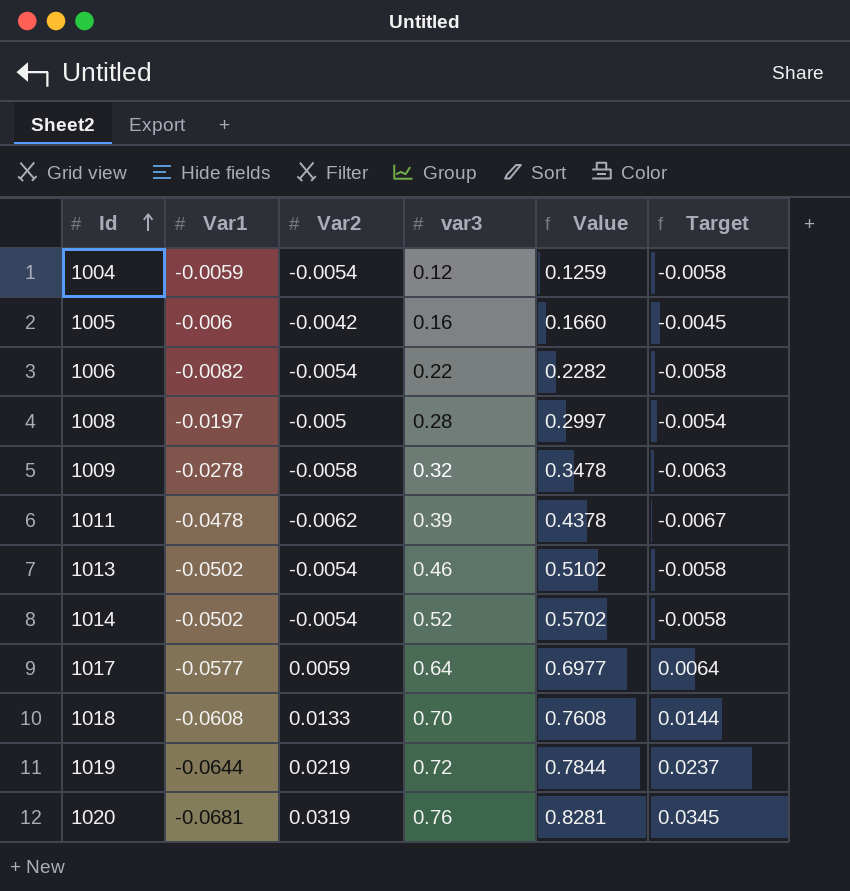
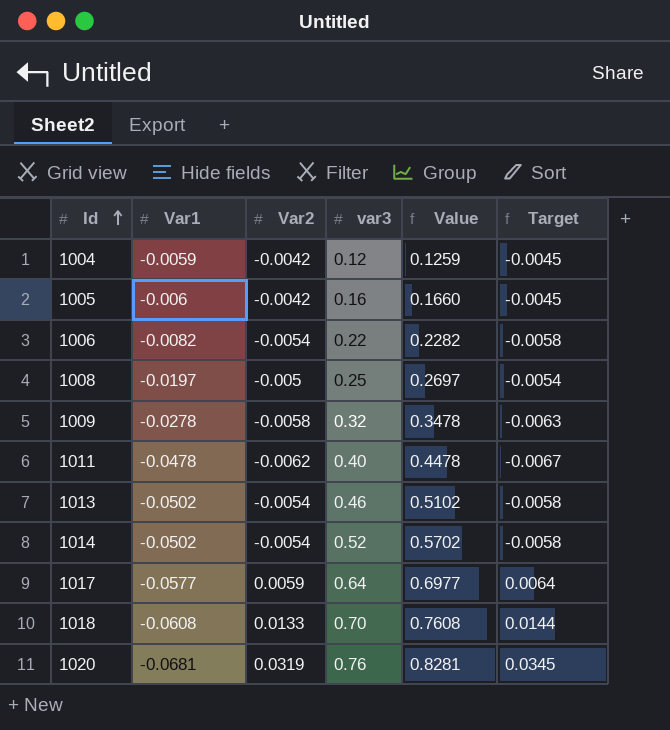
row 1019: -0.0644 | 0.0219 | 0.72 | 0.7844 | 0.0237 -> none
1004 | Var2: -0.0054 -> -0.0042
1004 | Target: -0.0058 -> -0.0045
1008 | var3: 0.28 -> 0.25
1008 | Value: 0.2997 -> 0.2697
1011 | var3: 0.39 -> 0.40
1011 | Value: 0.4378 -> 0.4478

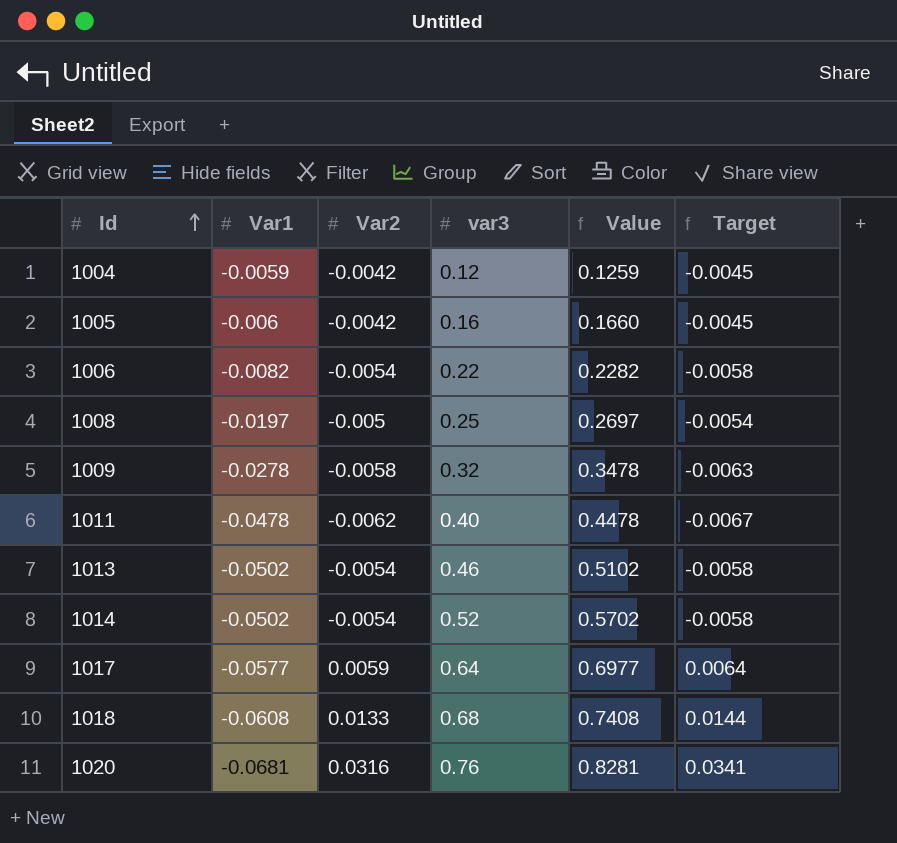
1018 | var3: 0.70 -> 0.68
1018 | Value: 0.7608 -> 0.7408
1020 | Var2: 0.0319 -> 0.0316
1020 | Target: 0.0345 -> 0.0341

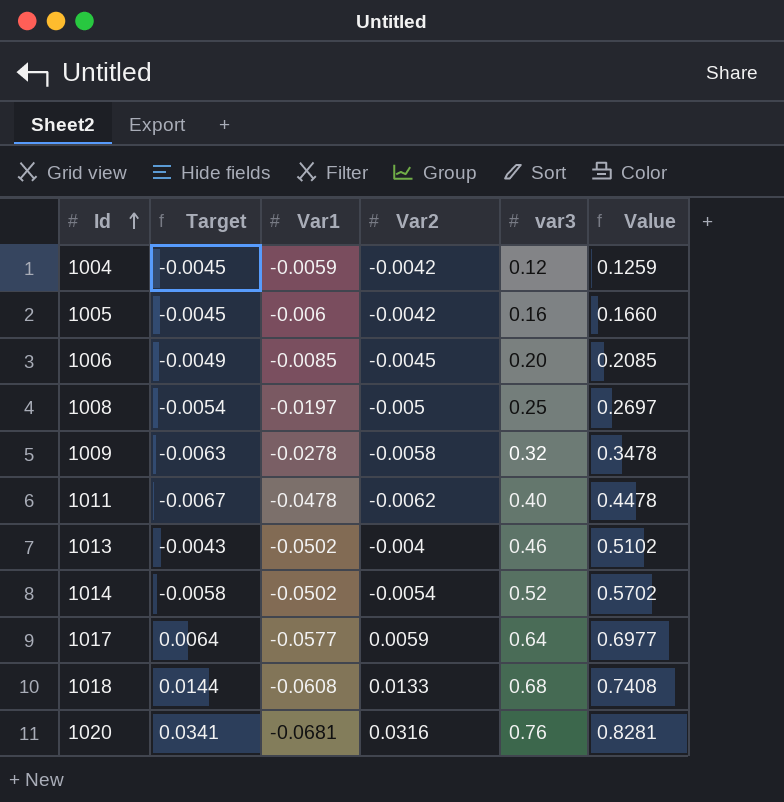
column Target | position: 6 -> 2
1006 | Target: -0.0058 -> -0.0049
1006 | Var1: -0.0082 -> -0.0085
1006 | Var2: -0.0054 -> -0.0045
1006 | var3: 0.22 -> 0.20
1006 | Value: 0.2282 -> 0.2085
1013 | Target: -0.0058 -> -0.0043
1013 | Var2: -0.0054 -> -0.004

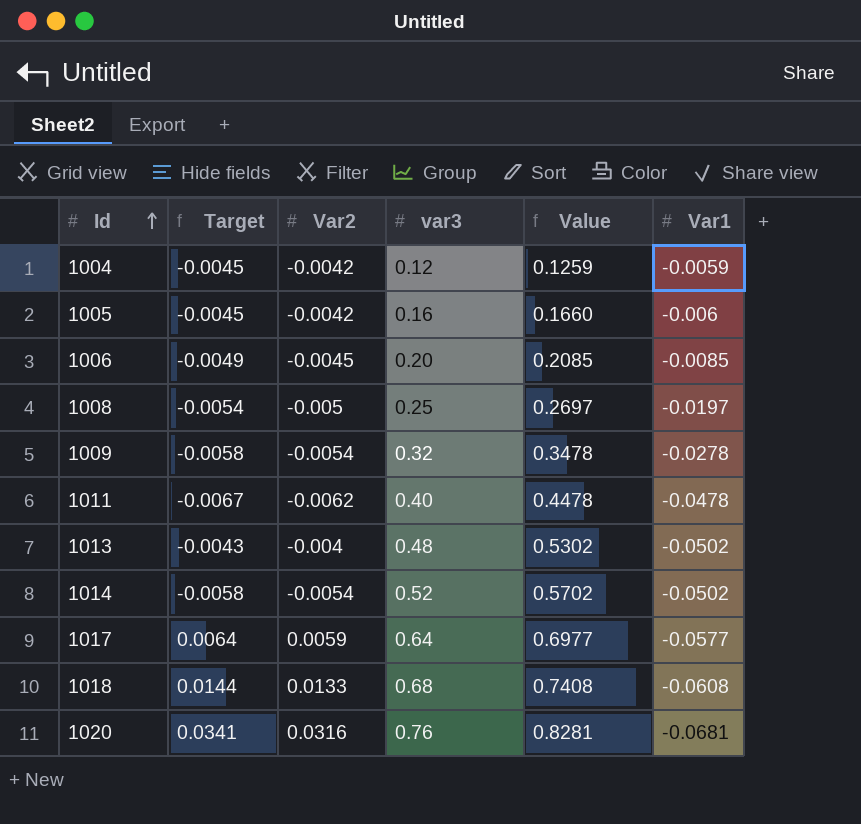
column Var1 | position: 3 -> 6
1009 | Target: -0.0063 -> -0.0058
1009 | Var2: -0.0058 -> -0.0054
1013 | var3: 0.46 -> 0.48
1013 | Value: 0.5102 -> 0.5302

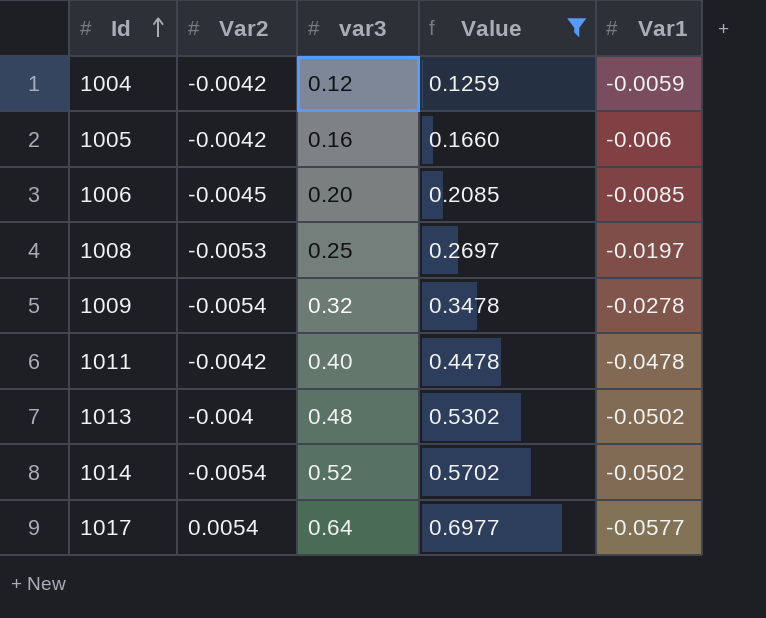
filter: none -> Value <= 0.6977
column Target | formula: [Var2] * 1.08 -> none
1008 | Var2: -0.005 -> -0.0053
1011 | Var2: -0.0062 -> -0.0042
1017 | Var2: 0.0059 -> 0.0054

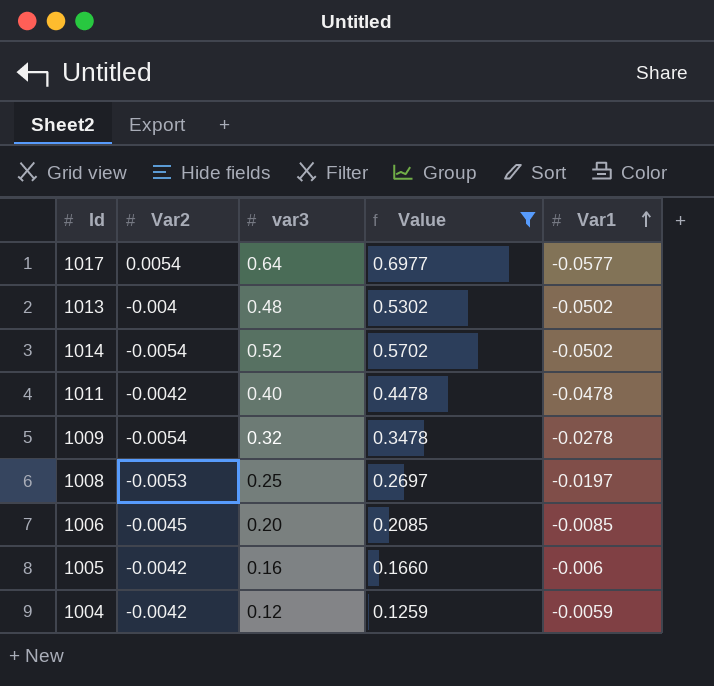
row order: Id ascending -> Var1 ascending

